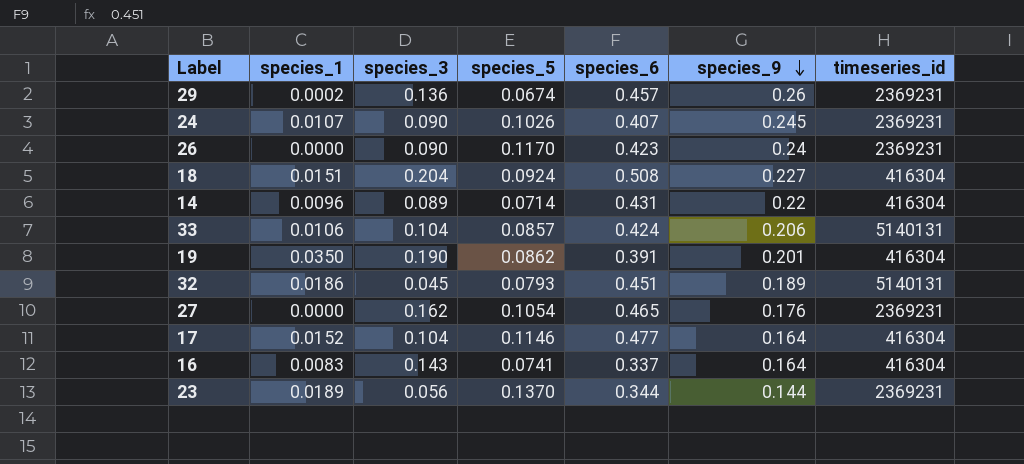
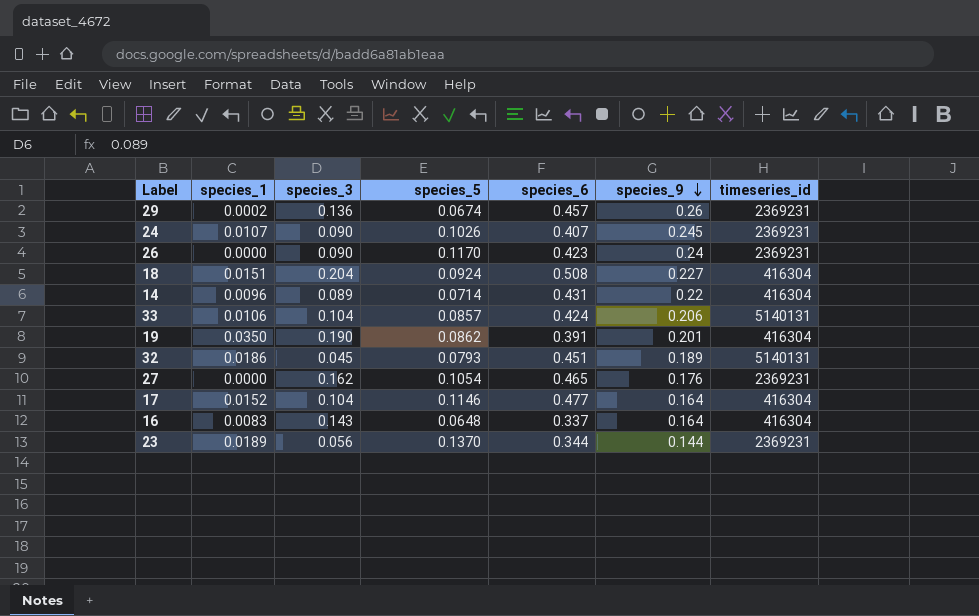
16 | species_5: 0.0741 -> 0.0648

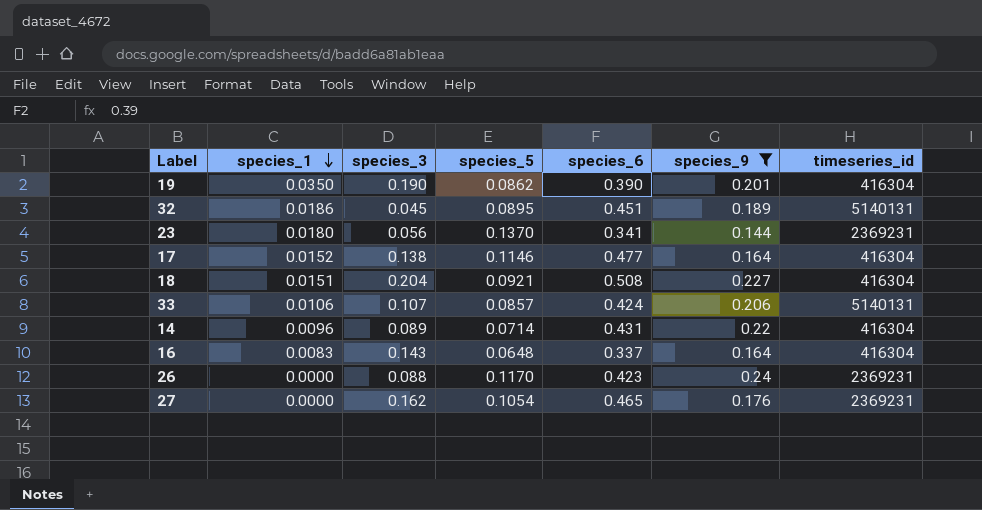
filter: none -> species_9 <= 0.24
row order: species_9 descending -> species_1 descending
19 | species_6: 0.391 -> 0.390
32 | species_5: 0.0793 -> 0.0895
23 | species_1: 0.0189 -> 0.0180
23 | species_6: 0.344 -> 0.341
17 | species_3: 0.104 -> 0.138
18 | species_5: 0.0924 -> 0.0921
33 | species_3: 0.104 -> 0.107
26 | species_3: 0.090 -> 0.088

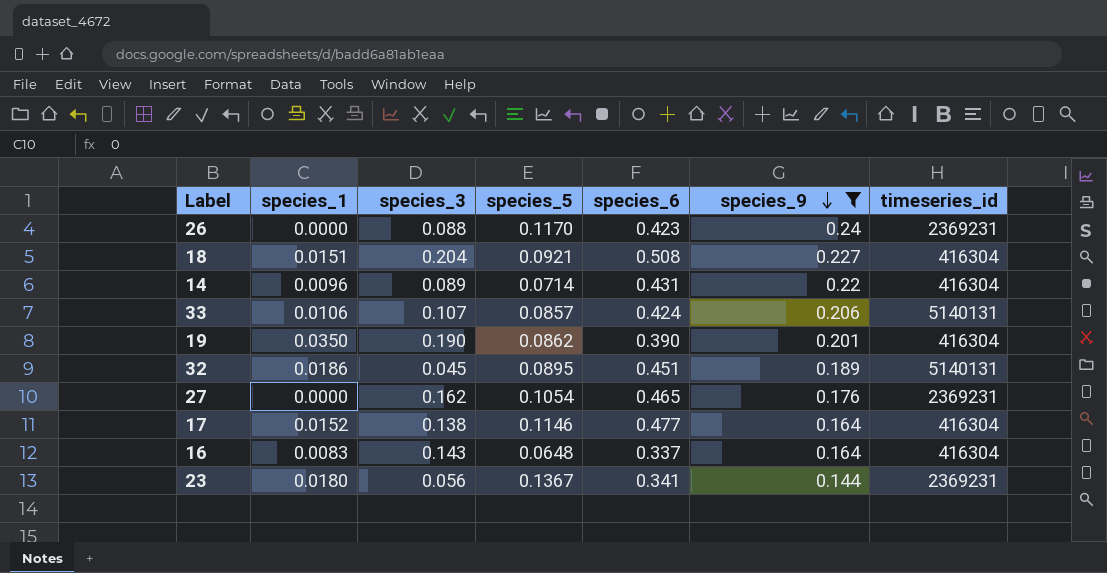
row order: species_1 descending -> species_9 descending
23 | species_5: 0.1370 -> 0.1367

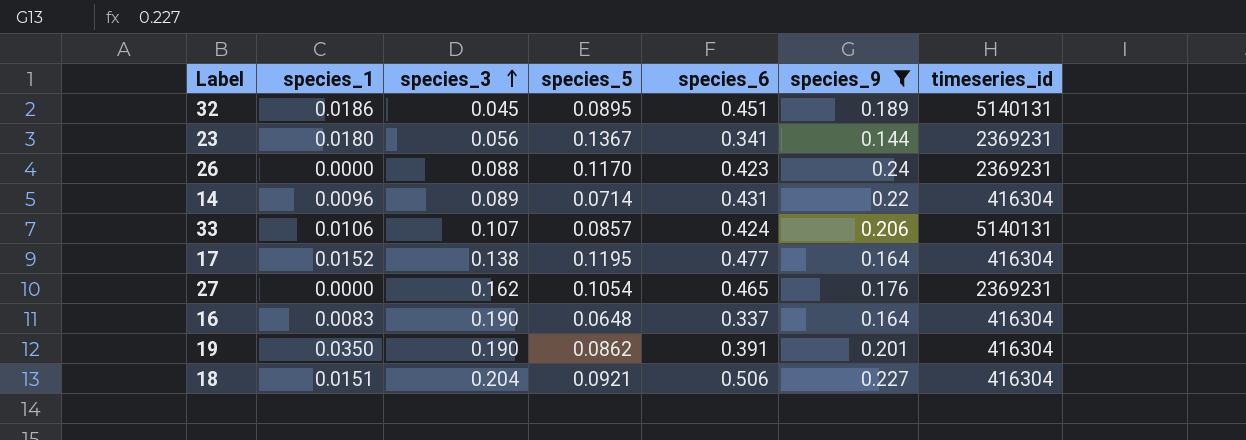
row order: species_9 descending -> species_3 ascending
17 | species_5: 0.1146 -> 0.1195
16 | species_3: 0.143 -> 0.190
19 | species_6: 0.390 -> 0.391
18 | species_6: 0.508 -> 0.506

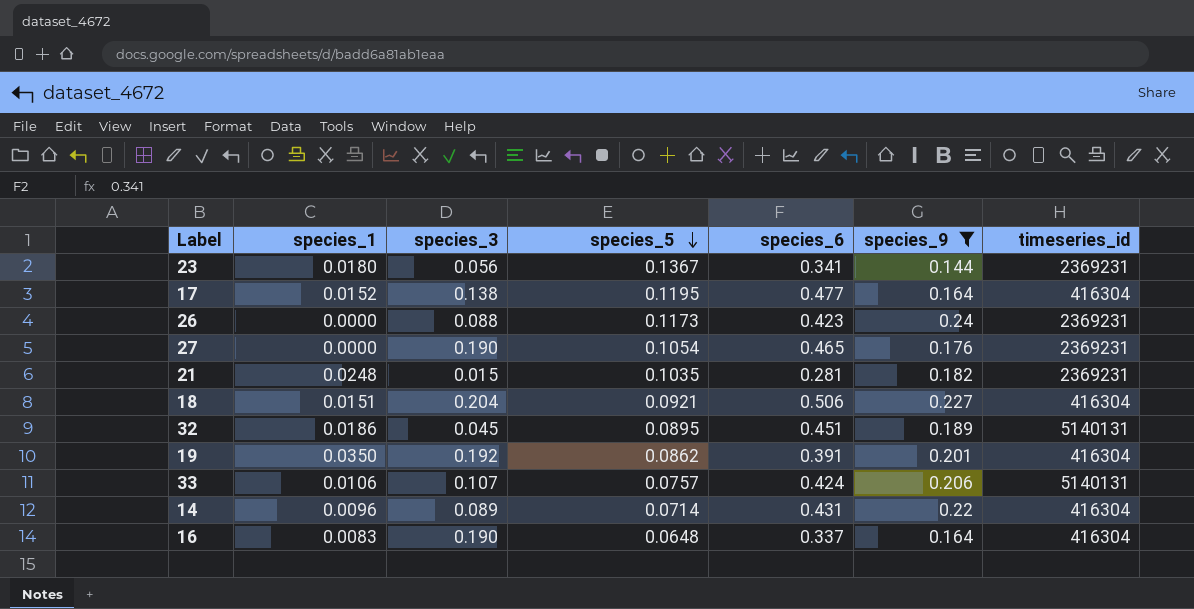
row order: species_3 ascending -> species_5 descending
26 | species_5: 0.1170 -> 0.1173
27 | species_3: 0.162 -> 0.190
row 21: none -> 0.0248 | 0.015 | 0.1035 | 0.281 | 0.182 | 2369231
19 | species_3: 0.190 -> 0.192
33 | species_5: 0.0857 -> 0.0757

